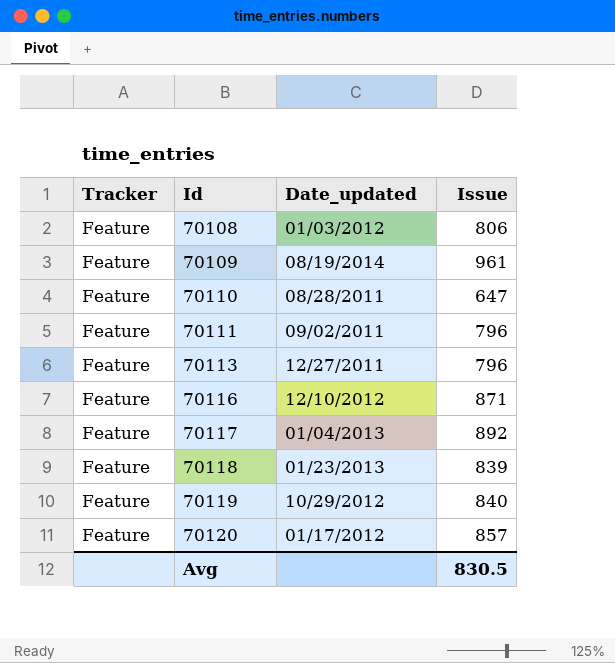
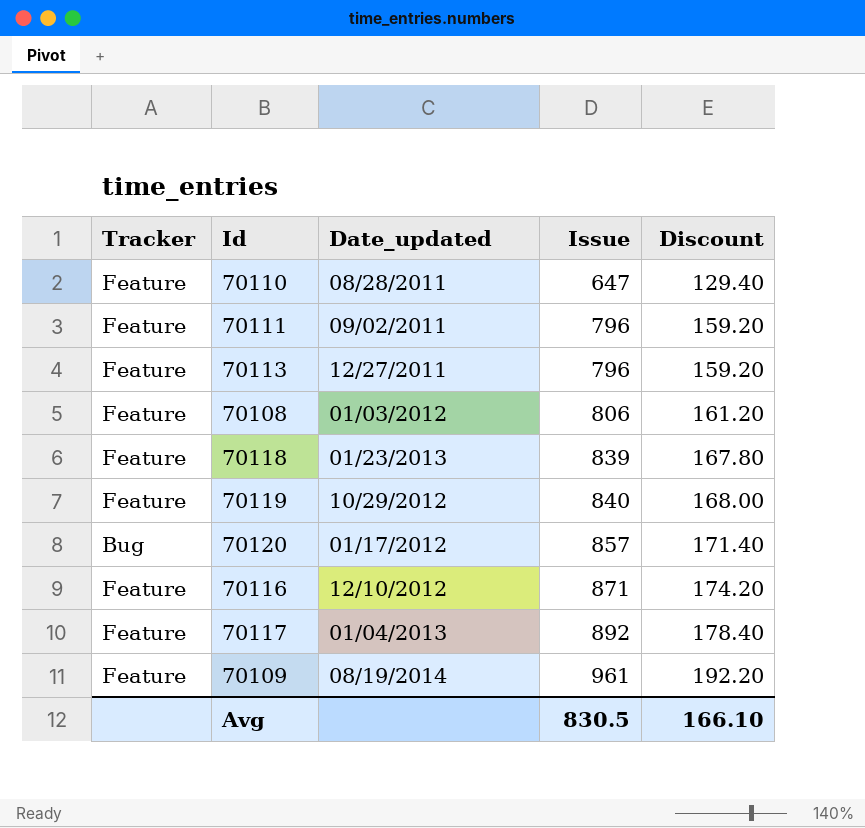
row order: Id ascending -> Issue ascending
column Discount | formula: none -> [Issue] * 0.2
70120 | Tracker: Feature -> Bug

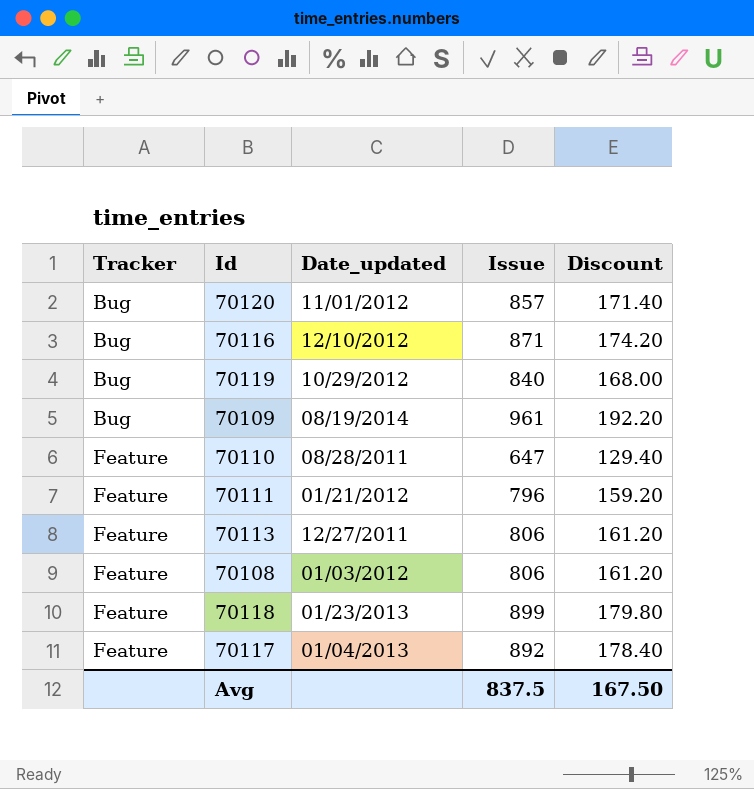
row order: Issue ascending -> Tracker ascending
70120 | Date_updated: 01/17/2012 -> 11/01/2012
70116 | Tracker: Feature -> Bug
70119 | Tracker: Feature -> Bug
70109 | Tracker: Feature -> Bug
70111 | Date_updated: 09/02/2011 -> 01/21/2012
70113 | Issue: 796 -> 806
70113 | Discount: 159.20 -> 161.20
70118 | Issue: 839 -> 899
70118 | Discount: 167.80 -> 179.80
Avg | Issue: 830.5 -> 837.5
Avg | Discount: 166.10 -> 167.50

